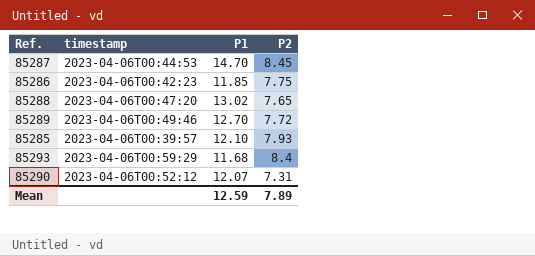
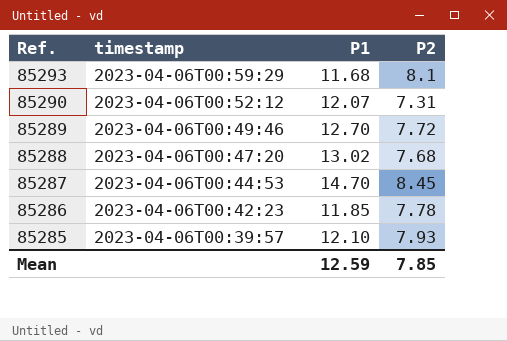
row order: none -> Ref. descending
85293 | P2: 8.4 -> 8.1
85288 | P2: 7.65 -> 7.68
85286 | P2: 7.75 -> 7.78
Mean | P2: 7.89 -> 7.85

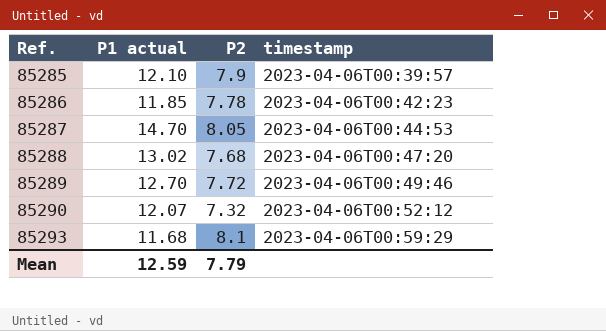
row order: Ref. descending -> Ref. ascending
column name: P1 -> P1 actual
column timestamp | position: 2 -> 4
85285 | P2: 7.93 -> 7.9
85287 | P2: 8.45 -> 8.05
85290 | P2: 7.31 -> 7.32
Mean | P2: 7.85 -> 7.79

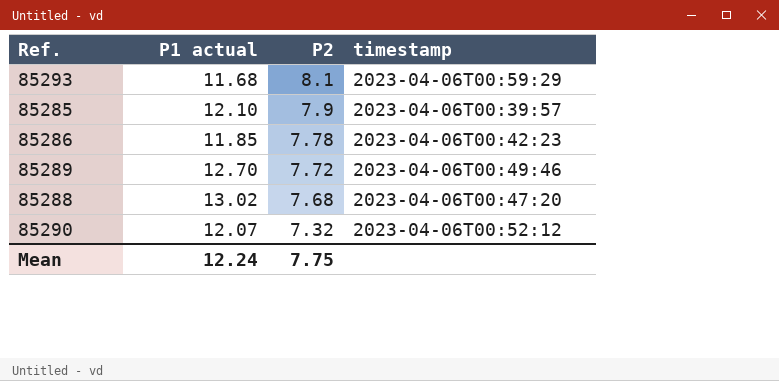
row order: Ref. ascending -> P2 descending
row 85287: 14.70 | 8.05 | 2023-04-06T00:44:53 -> none
Mean | P1 actual: 12.59 -> 12.24
Mean | P2: 7.79 -> 7.75

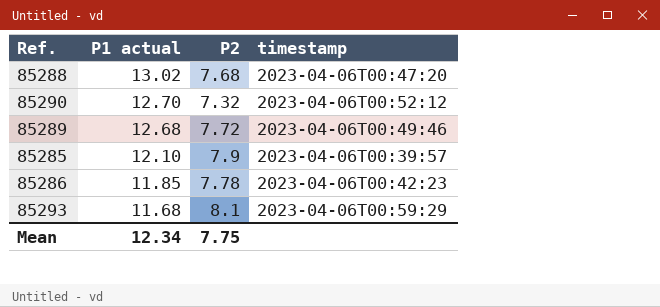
row order: P2 descending -> P1 actual descending
85290 | P1 actual: 12.07 -> 12.70
85289 | P1 actual: 12.70 -> 12.68
Mean | P1 actual: 12.24 -> 12.34

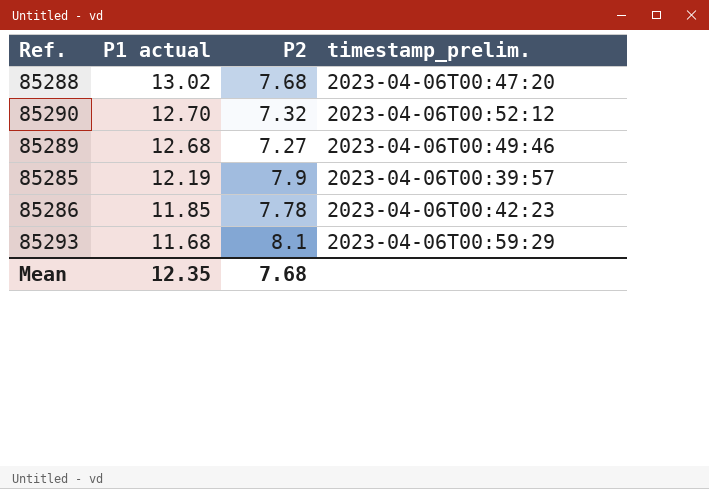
column name: timestamp -> timestamp_prelim.
85289 | P2: 7.72 -> 7.27
85285 | P1 actual: 12.10 -> 12.19
Mean | P1 actual: 12.34 -> 12.35
Mean | P2: 7.75 -> 7.68

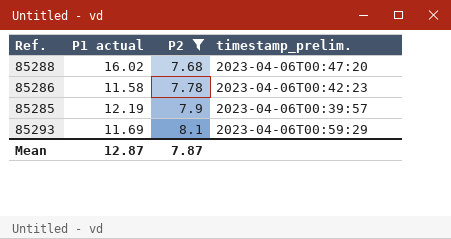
filter: none -> P2 >= 7.68
row order: P1 actual descending -> P2 ascending
85288 | P1 actual: 13.02 -> 16.02
85286 | P1 actual: 11.85 -> 11.58
85293 | P1 actual: 11.68 -> 11.69
Mean | P1 actual: 12.35 -> 12.87
Mean | P2: 7.68 -> 7.87

